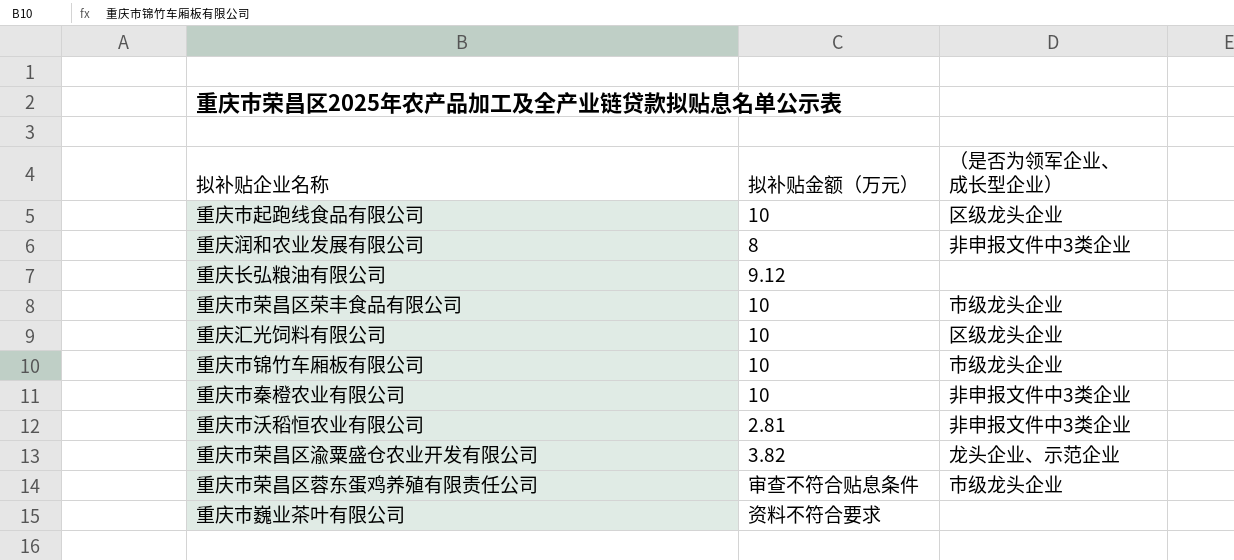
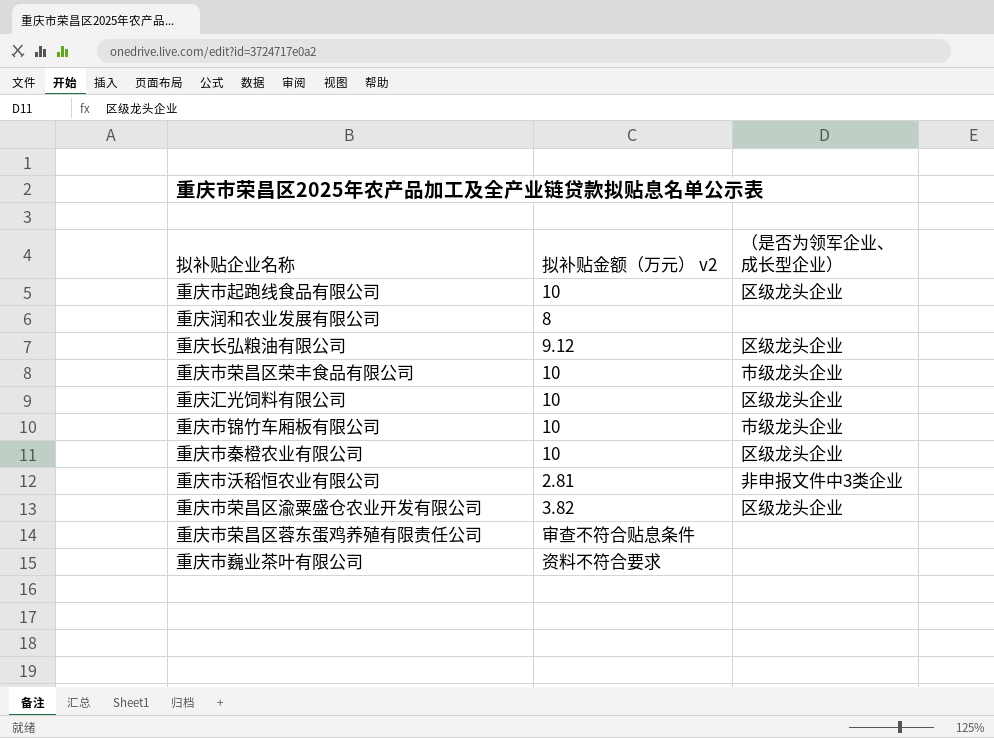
column name: 拟补贴金额（万元） -> 拟补贴金额（万元） v2
重庆润和农业发展有限公司 | （是否为领军企业、成长型企业）: 非申报文件中3类企业 -> none
重庆长弘粮油有限公司 | （是否为领军企业、成长型企业）: none -> 区级龙头企业
重庆市秦橙农业有限公司 | （是否为领军企业、成长型企业）: 非申报文件中3类企业 -> 区级龙头企业
重庆市荣昌区渝粟盛仓农业开发有限公司 | （是否为领军企业、成长型企业）: 龙头企业、示范企业 -> 区级龙头企业
重庆市荣昌区蓉东蛋鸡养殖有限责任公司 | （是否为领军企业、成长型企业）: 市级龙头企业 -> none

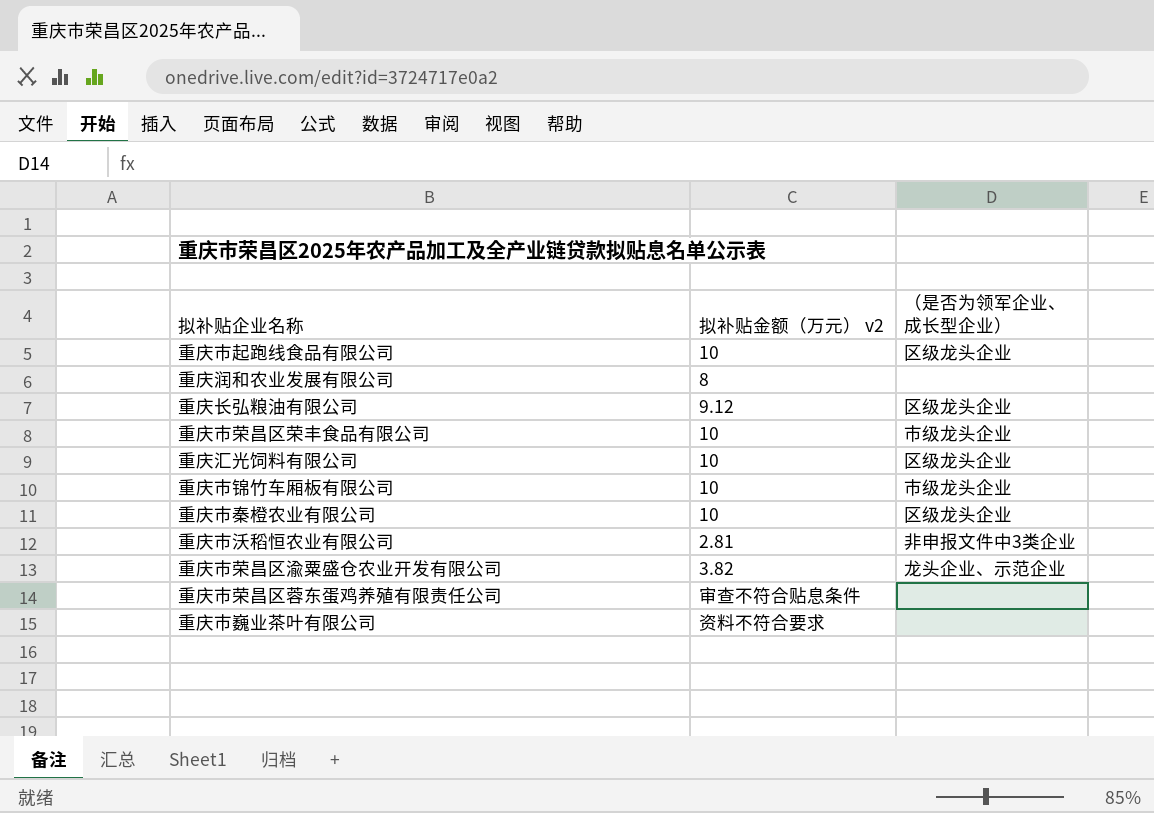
重庆市荣昌区渝粟盛仓农业开发有限公司 | （是否为领军企业、成长型企业）: 区级龙头企业 -> 龙头企业、示范企业

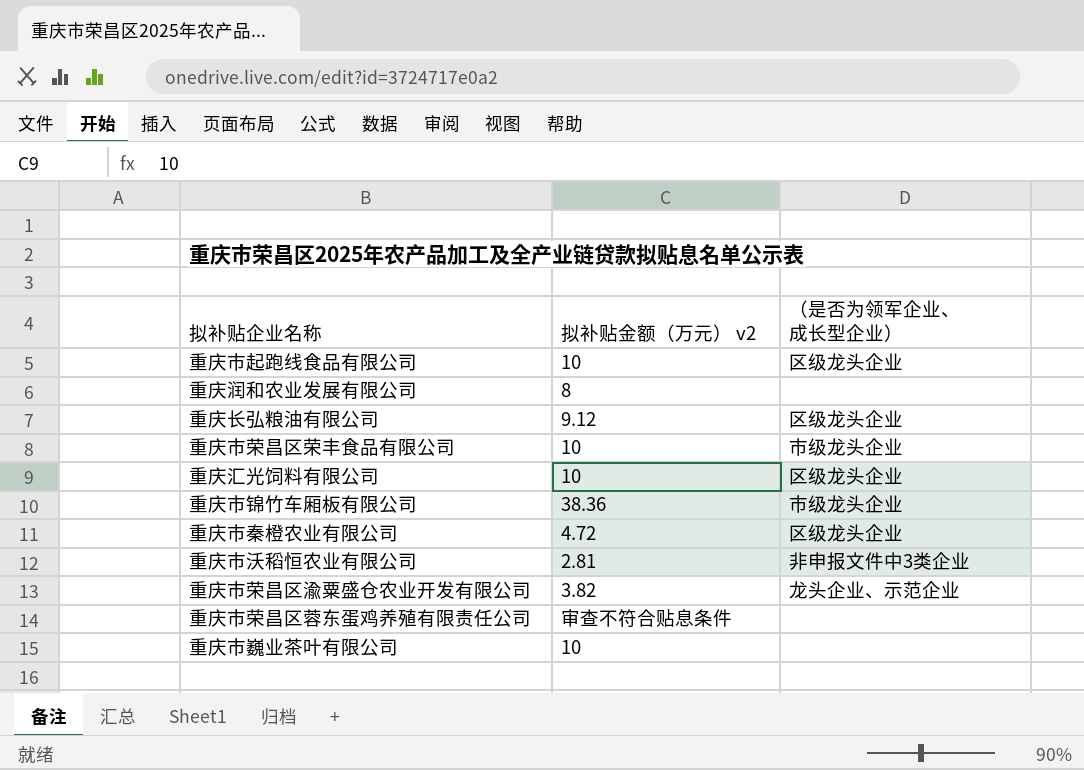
重庆市锦竹车厢板有限公司 | 拟补贴金额（万元） v2: 10 -> 38.36
重庆市秦橙农业有限公司 | 拟补贴金额（万元） v2: 10 -> 4.72
重庆市巍业茶叶有限公司 | 拟补贴金额（万元） v2: 资料不符合要求 -> 10

